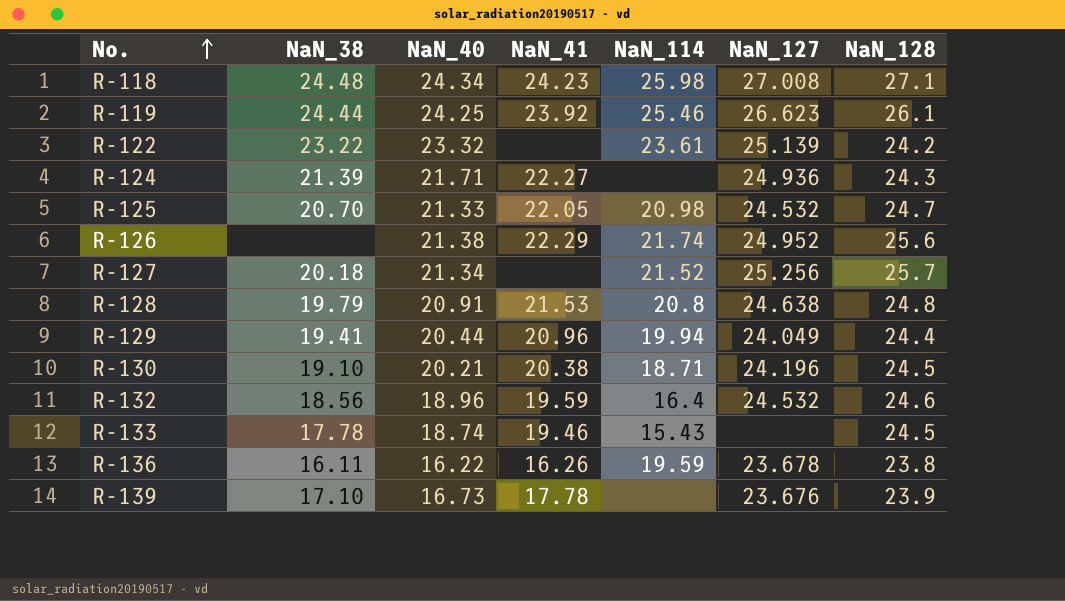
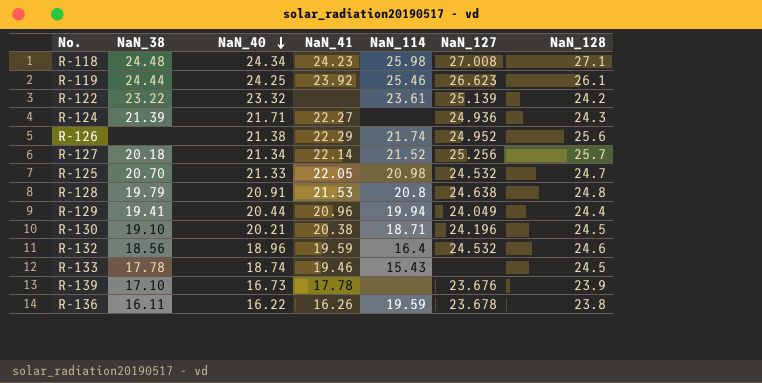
row order: No. ascending -> NaN_40 descending
R-127 | NaN_41: none -> 22.14

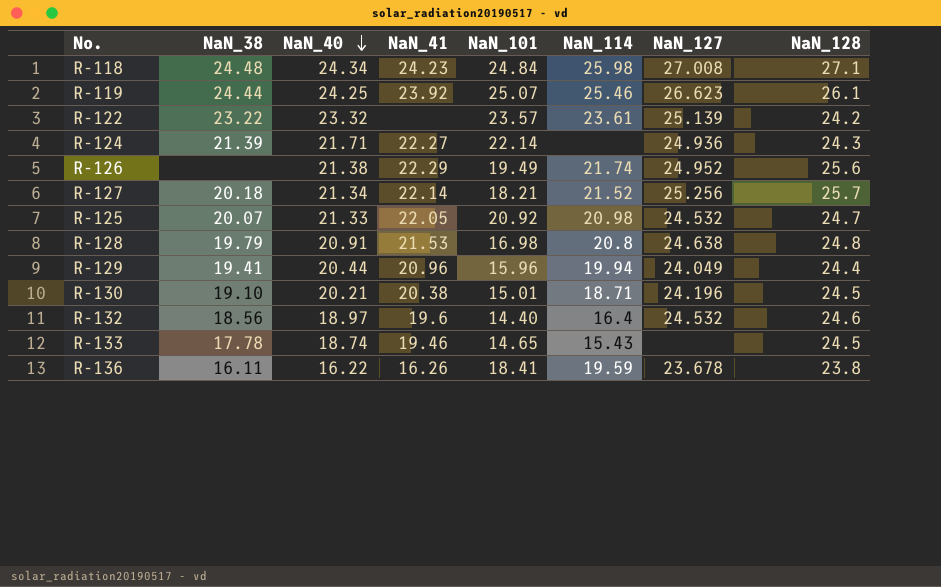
column NaN_101 | position: none -> 5
row R-139: 17.10 | 16.73 | 17.78 | none | 23.676 | 23.9 -> none
R-125 | NaN_38: 20.70 -> 20.07
R-132 | NaN_40: 18.96 -> 18.97
R-132 | NaN_41: 19.59 -> 19.6

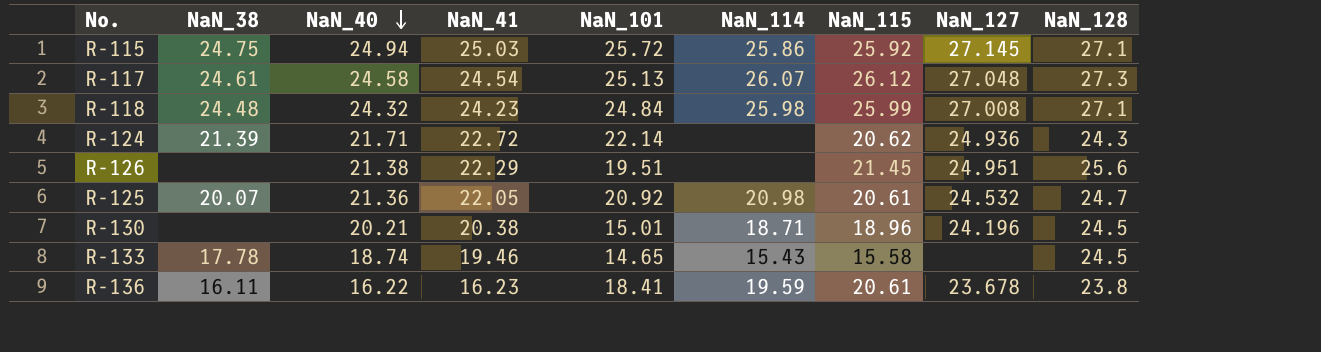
column NaN_115 | position: none -> 7
row R-119: 24.44 | 24.25 | 23.92 | 25.07 | 25.46 | 26.623 | 26.1 -> none
row R-122: 23.22 | 23.32 | none | 23.57 | 23.61 | 25.139 | 24.2 -> none
row R-127: 20.18 | 21.34 | 22.14 | 18.21 | 21.52 | 25.256 | 25.7 -> none
row R-128: 19.79 | 20.91 | 21.53 | 16.98 | 20.8 | 24.638 | 24.8 -> none
row R-129: 19.41 | 20.44 | 20.96 | 15.96 | 19.94 | 24.049 | 24.4 -> none
row R-132: 18.56 | 18.97 | 19.6 | 14.40 | 16.4 | 24.532 | 24.6 -> none
row R-115: none -> 24.75 | 24.94 | 25.03 | 25.72 | 25.86 | 25.92 | 27.145 | 27.1
row R-117: none -> 24.61 | 24.58 | 24.54 | 25.13 | 26.07 | 26.12 | 27.048 | 27.3
R-118 | NaN_40: 24.34 -> 24.32
R-124 | NaN_41: 22.27 -> 22.72
R-126 | NaN_101: 19.49 -> 19.51
R-126 | NaN_114: 21.74 -> none
R-126 | NaN_127: 24.952 -> 24.951
R-125 | NaN_40: 21.33 -> 21.36
R-130 | NaN_38: 19.10 -> none
R-136 | NaN_41: 16.26 -> 16.23

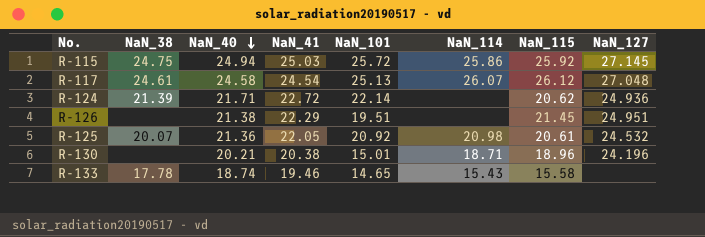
column NaN_128 | position: 9 -> none
row R-118: 24.48 | 24.32 | 24.23 | 24.84 | 25.98 | 25.99 | 27.008 | 27.1 -> none
row R-136: 16.11 | 16.22 | 16.23 | 18.41 | 19.59 | 20.61 | 23.678 | 23.8 -> none

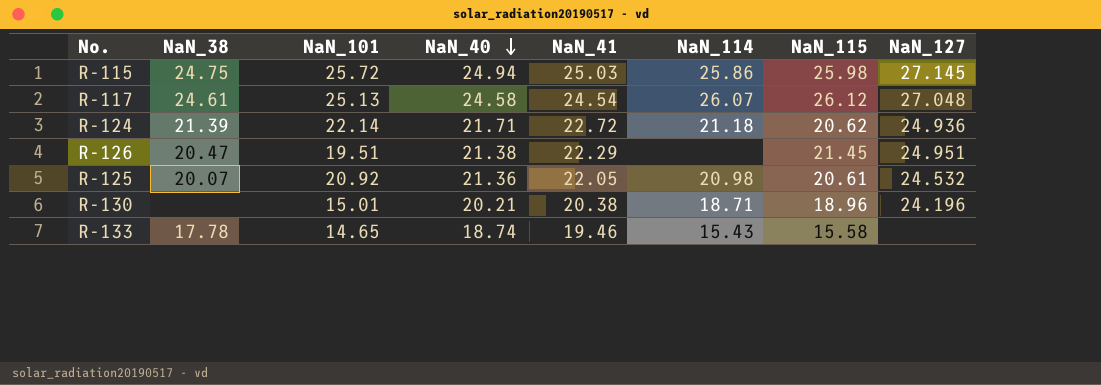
column NaN_101 | position: 5 -> 3
R-115 | NaN_115: 25.92 -> 25.98
R-124 | NaN_114: none -> 21.18
R-126 | NaN_38: none -> 20.47

